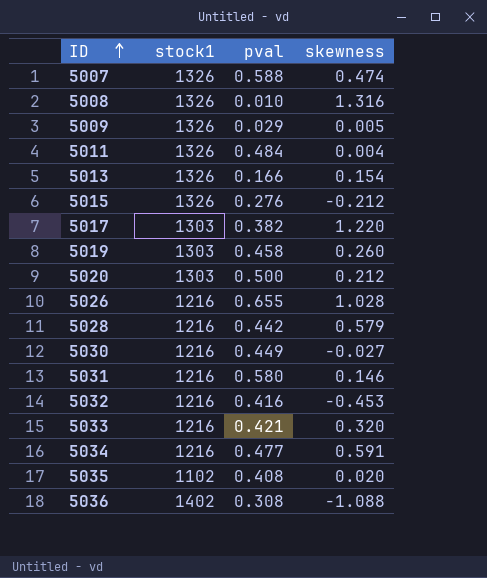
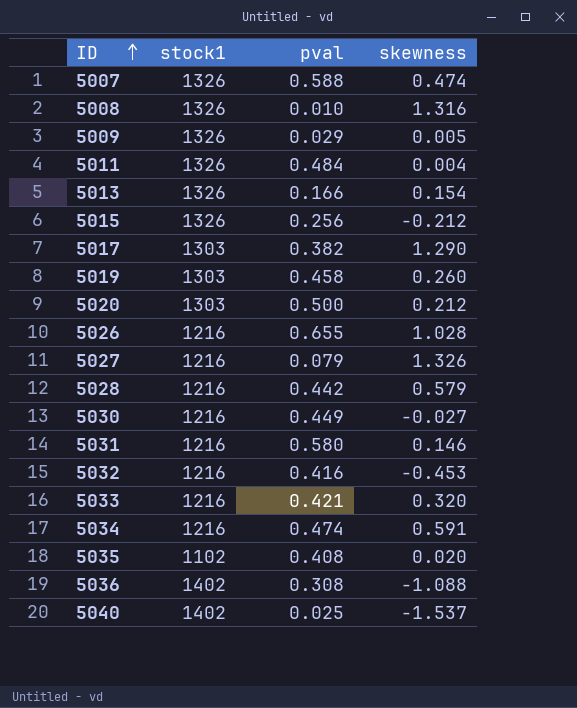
5015 | pval: 0.276 -> 0.256
5017 | skewness: 1.220 -> 1.290
row 5027: none -> 1216 | 0.079 | 1.326
5034 | pval: 0.477 -> 0.474
row 5040: none -> 1402 | 0.025 | -1.537

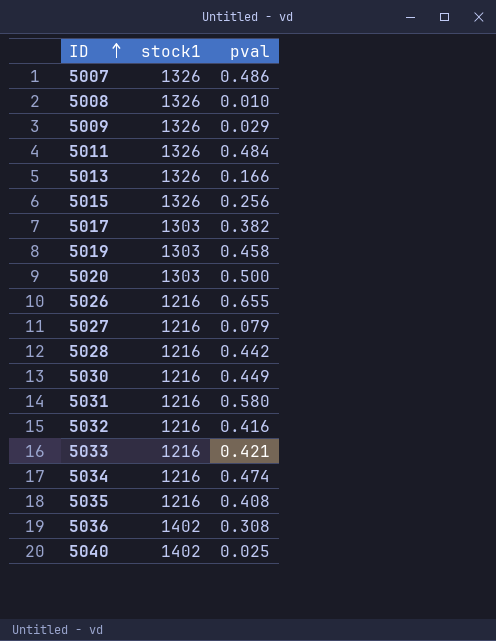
column skewness | position: 4 -> none
5007 | pval: 0.588 -> 0.486
5035 | stock1: 1102 -> 1216

